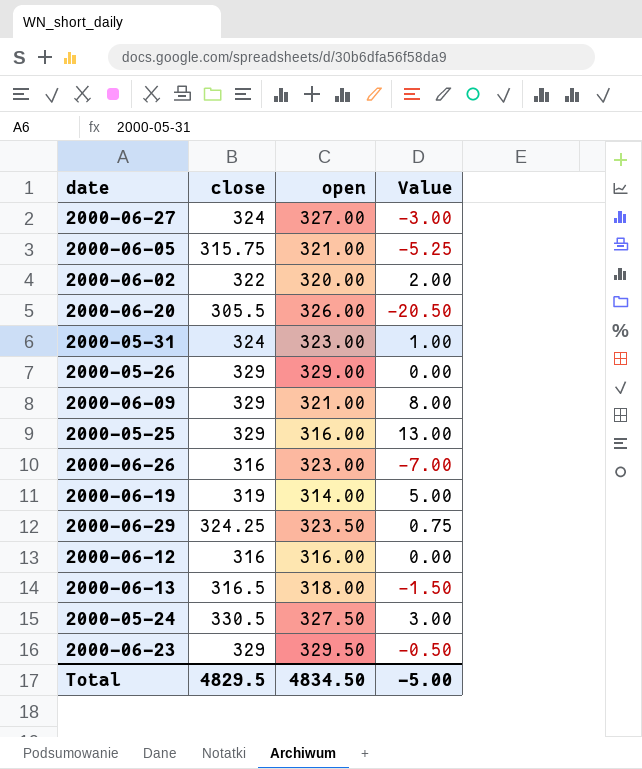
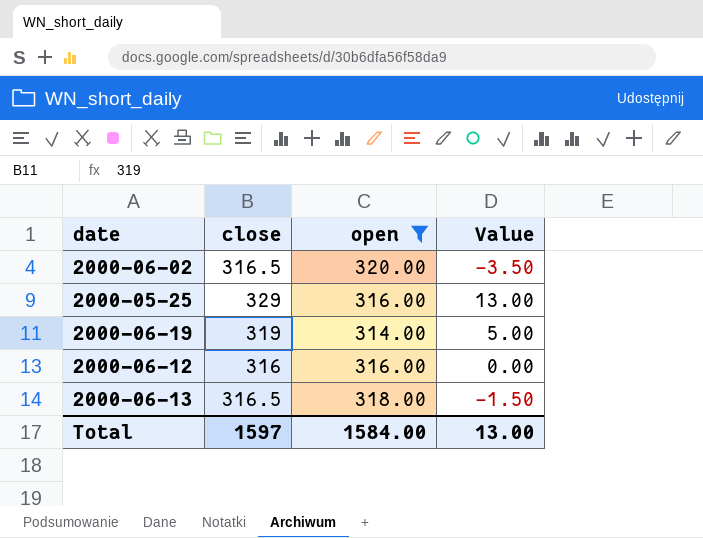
filter: none -> open <= 320.00
2000-06-02 | close: 322 -> 316.5
2000-06-02 | Value: 2.00 -> -3.50
Total | close: 4829.5 -> 1597
Total | open: 4834.50 -> 1584.00
Total | Value: -5.00 -> 13.00

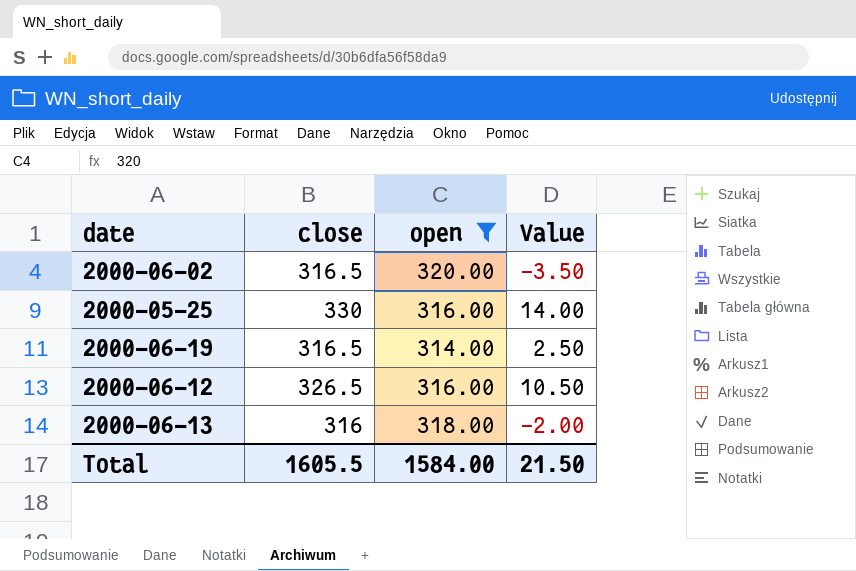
2000-05-25 | close: 329 -> 330
2000-05-25 | Value: 13.00 -> 14.00
2000-06-19 | close: 319 -> 316.5
2000-06-19 | Value: 5.00 -> 2.50
2000-06-12 | close: 316 -> 326.5
2000-06-12 | Value: 0.00 -> 10.50
2000-06-13 | close: 316.5 -> 316
2000-06-13 | Value: -1.50 -> -2.00
Total | close: 1597 -> 1605.5
Total | Value: 13.00 -> 21.50

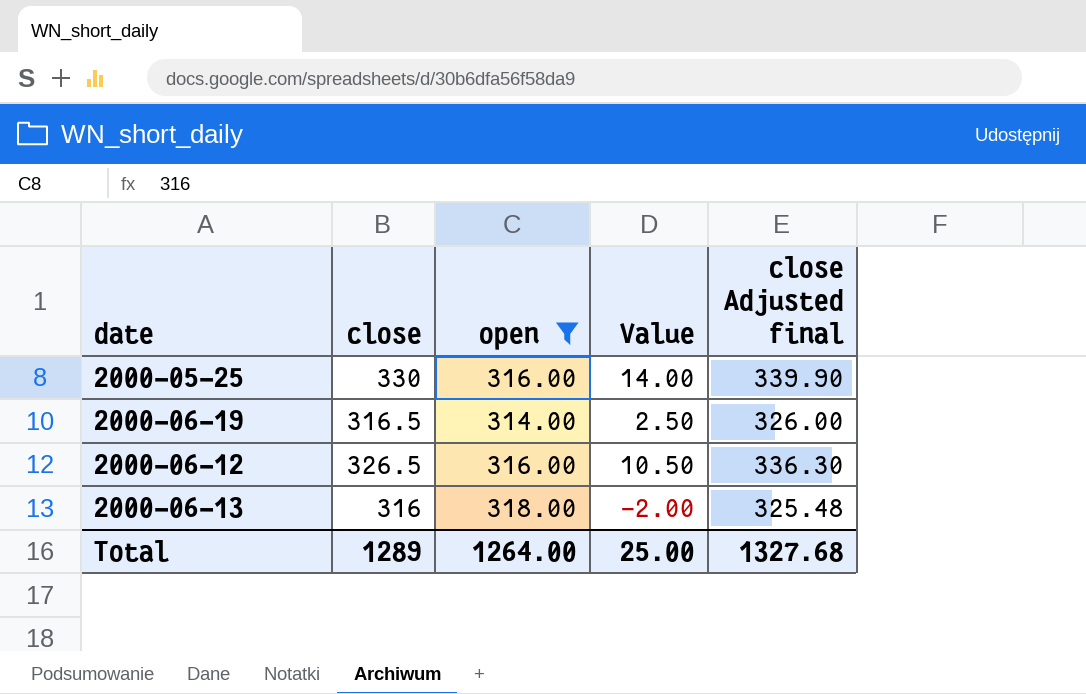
column close Adjusted final | formula: none -> [close] * 1.03
row 2000-06-02: 316.5 | 320.00 | -3.50 -> none
Total | close: 1605.5 -> 1289
Total | open: 1584.00 -> 1264.00
Total | Value: 21.50 -> 25.00

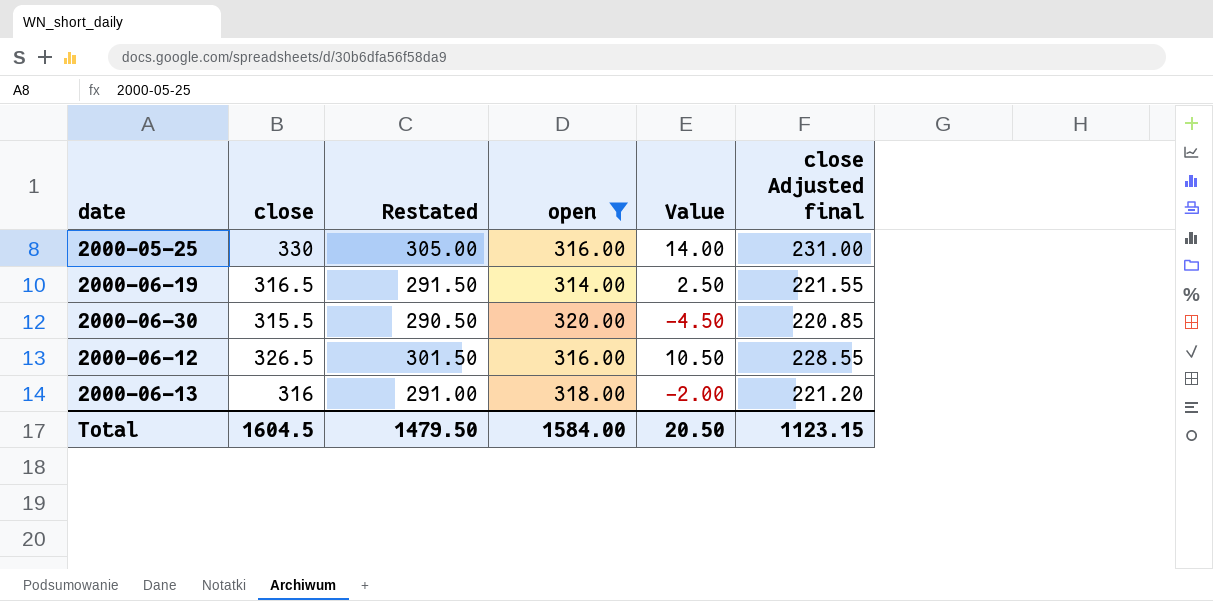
column Restated | formula: none -> [close] - 25
column close Adjusted final | formula: [close] * 1.03 -> [close] * 0.7
row 2000-06-30: none -> 315.5 | 290.50 | 320.00 | -4.50 | 220.85
Total | close: 1289 -> 1604.5
Total | open: 1264.00 -> 1584.00
Total | Value: 25.00 -> 20.50
Total | close Adjusted final: 1327.68 -> 1123.15

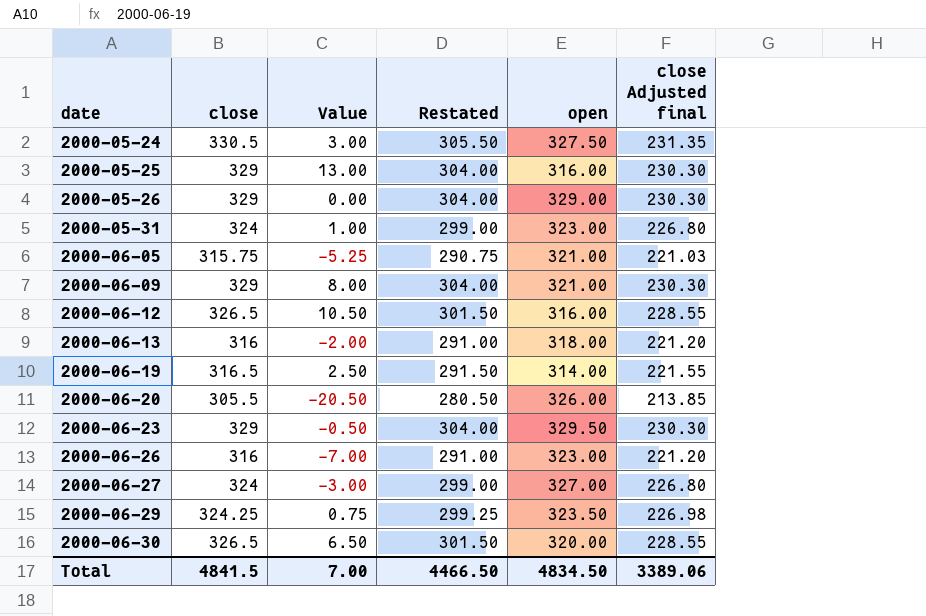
filter: open <= 320.00 -> none
row order: none -> date ascending
column Value | position: 5 -> 3
2000-05-25 | close: 330 -> 329
2000-05-25 | Value: 14.00 -> 13.00
2000-05-25 | Restated: 305.00 -> 304.00
2000-05-25 | close Adjusted final: 231.00 -> 230.30
2000-06-30 | close: 315.5 -> 326.5
2000-06-30 | Value: -4.50 -> 6.50
2000-06-30 | Restated: 290.50 -> 301.50
2000-06-30 | close Adjusted final: 220.85 -> 228.55
Total | close: 1604.5 -> 4841.5
Total | Value: 20.50 -> 7.00
Total | Restated: 1479.50 -> 4466.50
Total | open: 1584.00 -> 4834.50
Total | close Adjusted final: 1123.15 -> 3389.06

